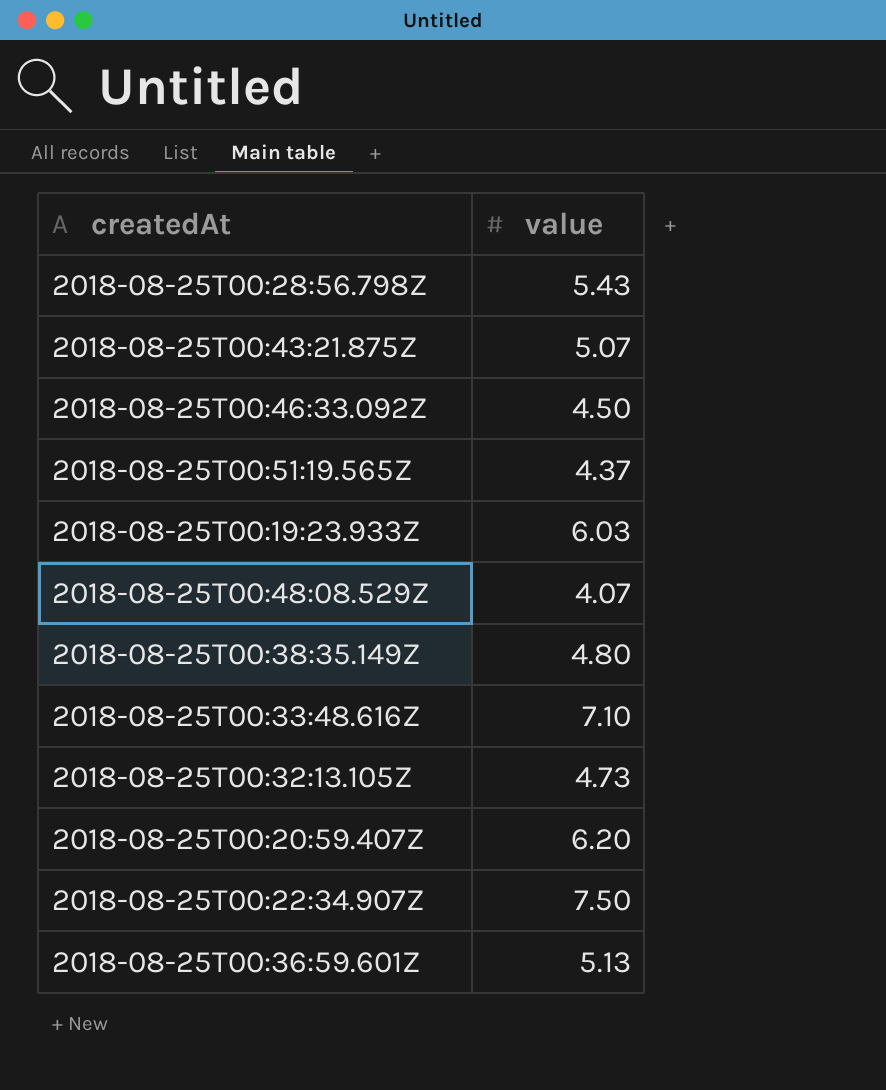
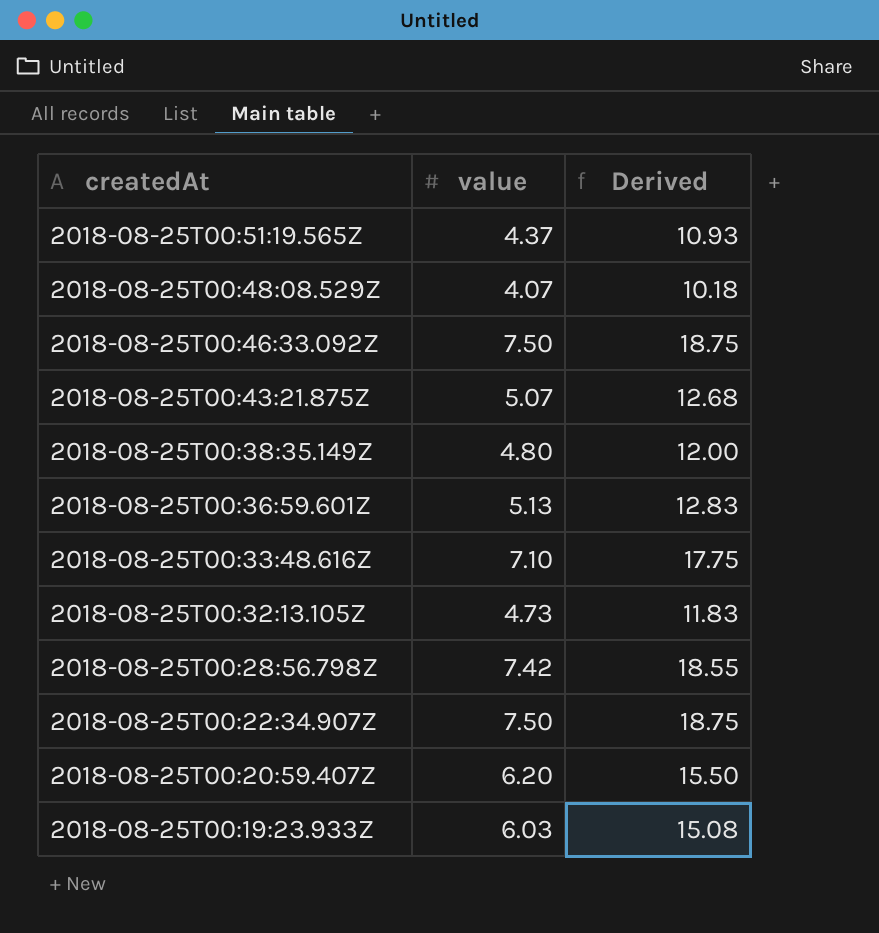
row order: none -> createdAt descending
column Derived | formula: none -> [value] * 2.5
2018-08-25T00:46:33.092Z | value: 4.50 -> 7.50
2018-08-25T00:28:56.798Z | value: 5.43 -> 7.42

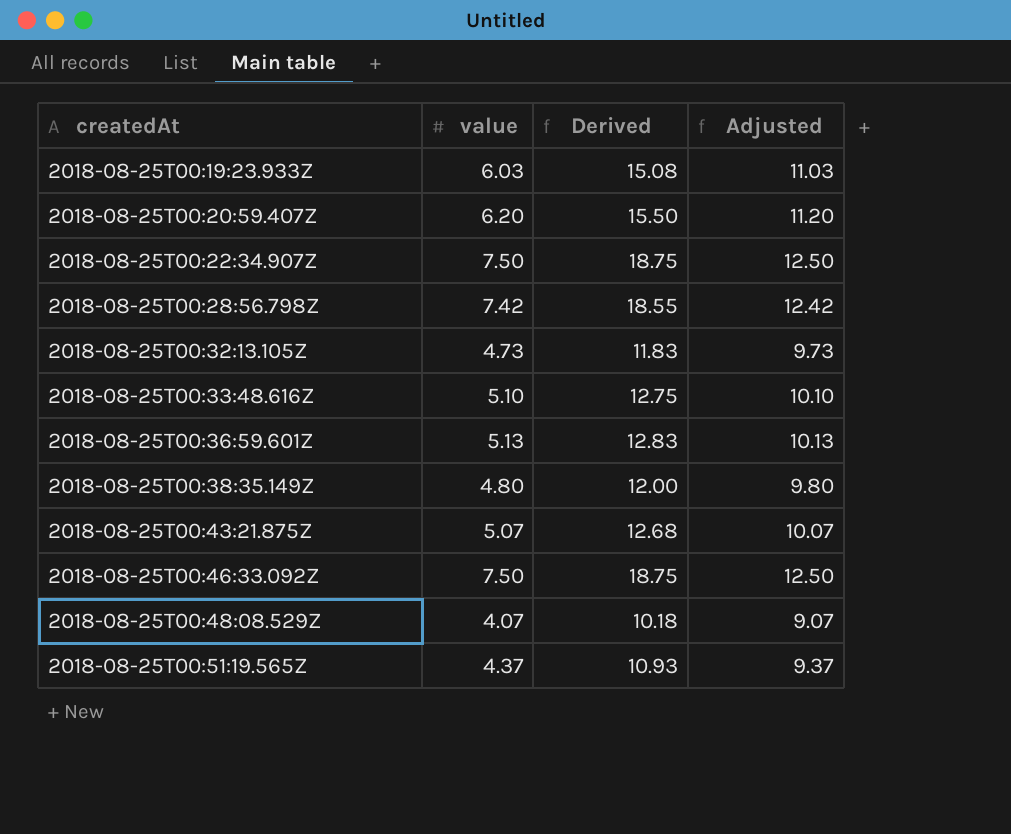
row order: createdAt descending -> createdAt ascending
column Adjusted | formula: none -> [value] + 5
2018-08-25T00:33:48.616Z | value: 7.10 -> 5.10
2018-08-25T00:33:48.616Z | Derived: 17.75 -> 12.75

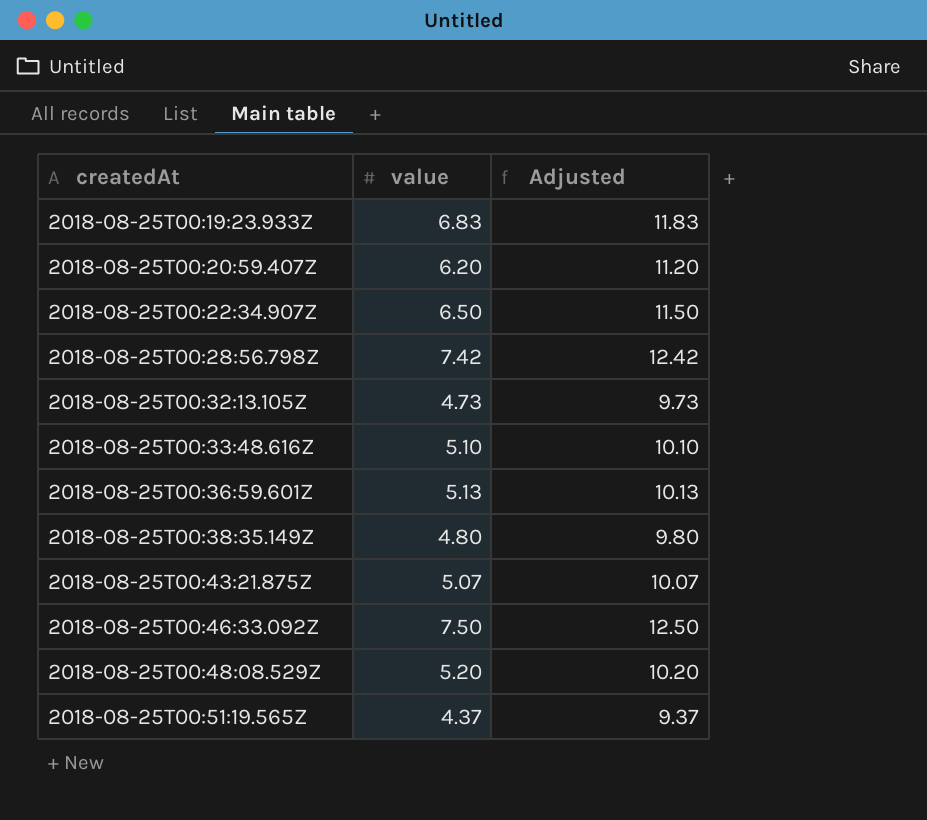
column Derived | formula: [value] * 2.5 -> none
2018-08-25T00:19:23.933Z | value: 6.03 -> 6.83
2018-08-25T00:19:23.933Z | Adjusted: 11.03 -> 11.83
2018-08-25T00:22:34.907Z | value: 7.50 -> 6.50
2018-08-25T00:22:34.907Z | Adjusted: 12.50 -> 11.50
2018-08-25T00:48:08.529Z | value: 4.07 -> 5.20
2018-08-25T00:48:08.529Z | Adjusted: 9.07 -> 10.20

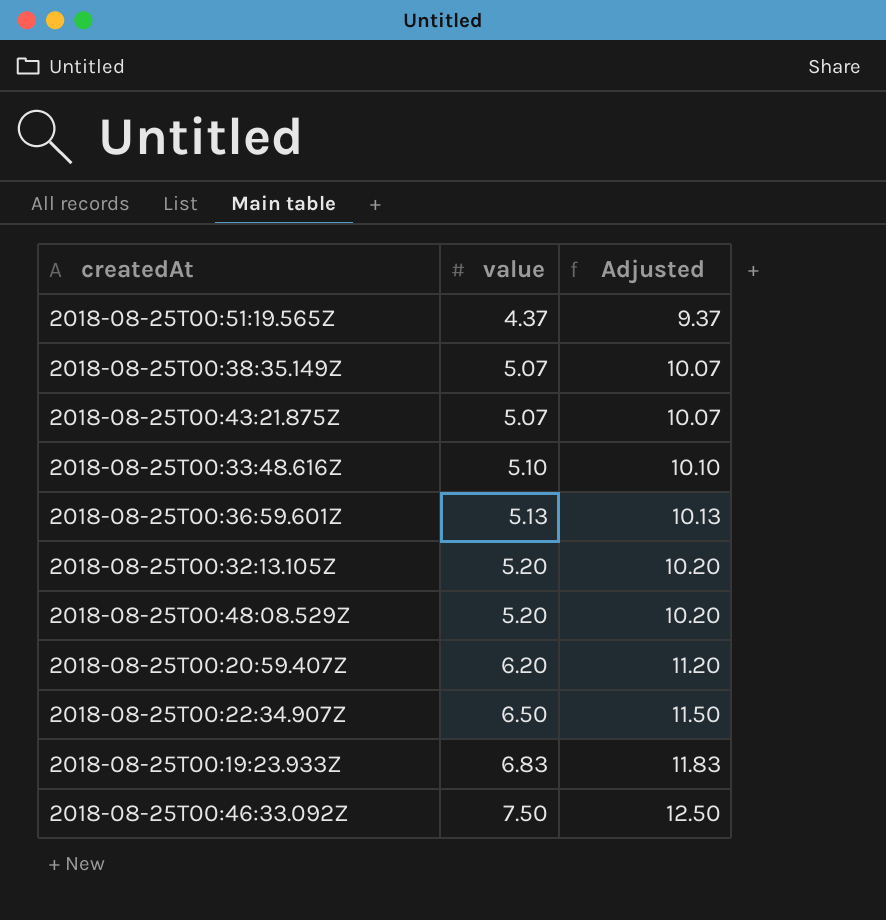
row order: createdAt ascending -> value ascending
row 2018-08-25T00:28:56.798Z: 7.42 | 12.42 -> none
2018-08-25T00:38:35.149Z | value: 4.80 -> 5.07
2018-08-25T00:38:35.149Z | Adjusted: 9.80 -> 10.07
2018-08-25T00:32:13.105Z | value: 4.73 -> 5.20
2018-08-25T00:32:13.105Z | Adjusted: 9.73 -> 10.20

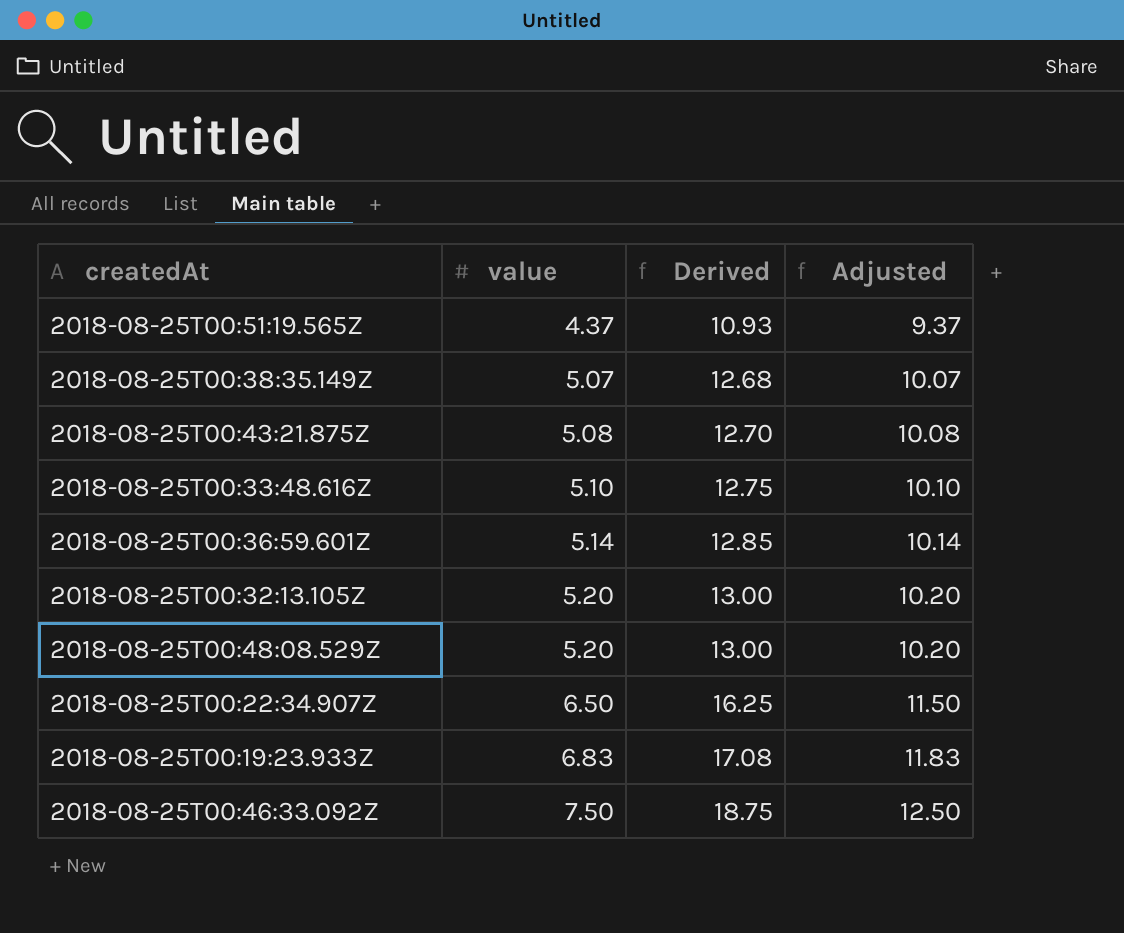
column Derived | formula: none -> [value] * 2.5
row 2018-08-25T00:20:59.407Z: 6.20 | 11.20 -> none
2018-08-25T00:43:21.875Z | value: 5.07 -> 5.08
2018-08-25T00:43:21.875Z | Adjusted: 10.07 -> 10.08
2018-08-25T00:36:59.601Z | value: 5.13 -> 5.14
2018-08-25T00:36:59.601Z | Adjusted: 10.13 -> 10.14

